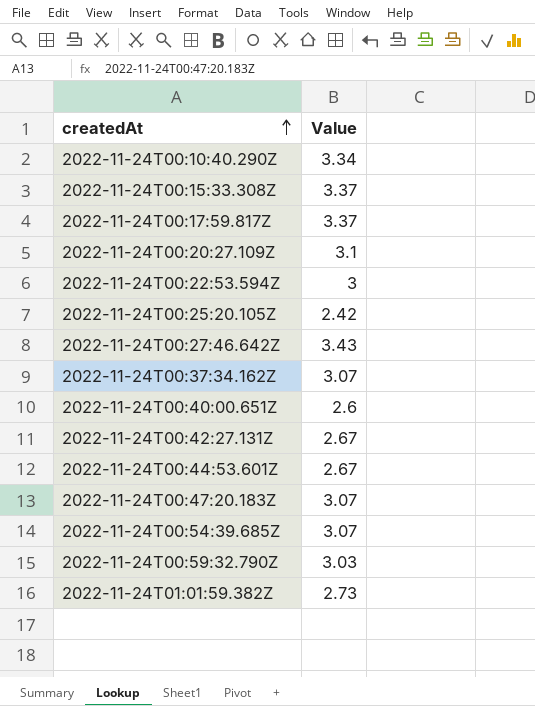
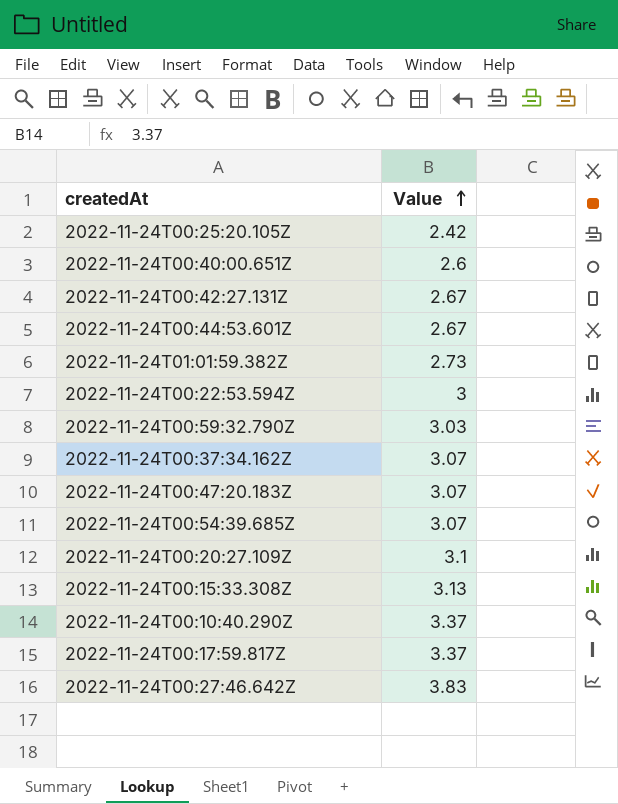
row order: createdAt ascending -> Value ascending
2022-11-24T00:15:33.308Z | Value: 3.37 -> 3.13
2022-11-24T00:10:40.290Z | Value: 3.34 -> 3.37
2022-11-24T00:27:46.642Z | Value: 3.43 -> 3.83

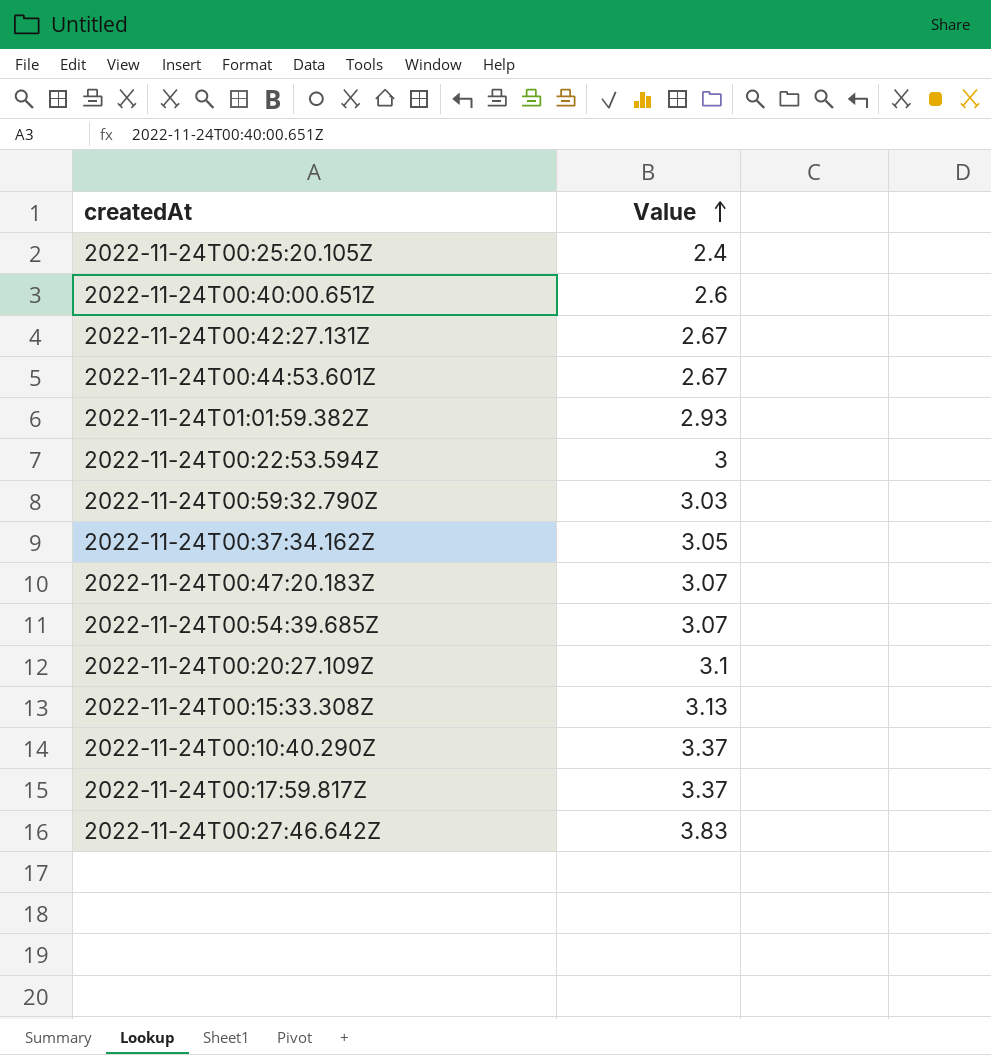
2022-11-24T00:25:20.105Z | Value: 2.42 -> 2.4
2022-11-24T01:01:59.382Z | Value: 2.73 -> 2.93
2022-11-24T00:37:34.162Z | Value: 3.07 -> 3.05

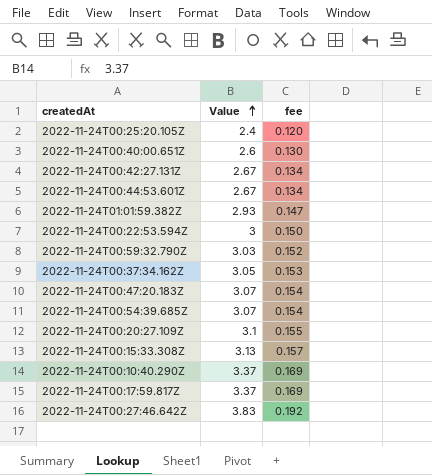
column fee | formula: none -> [Value] * 0.05

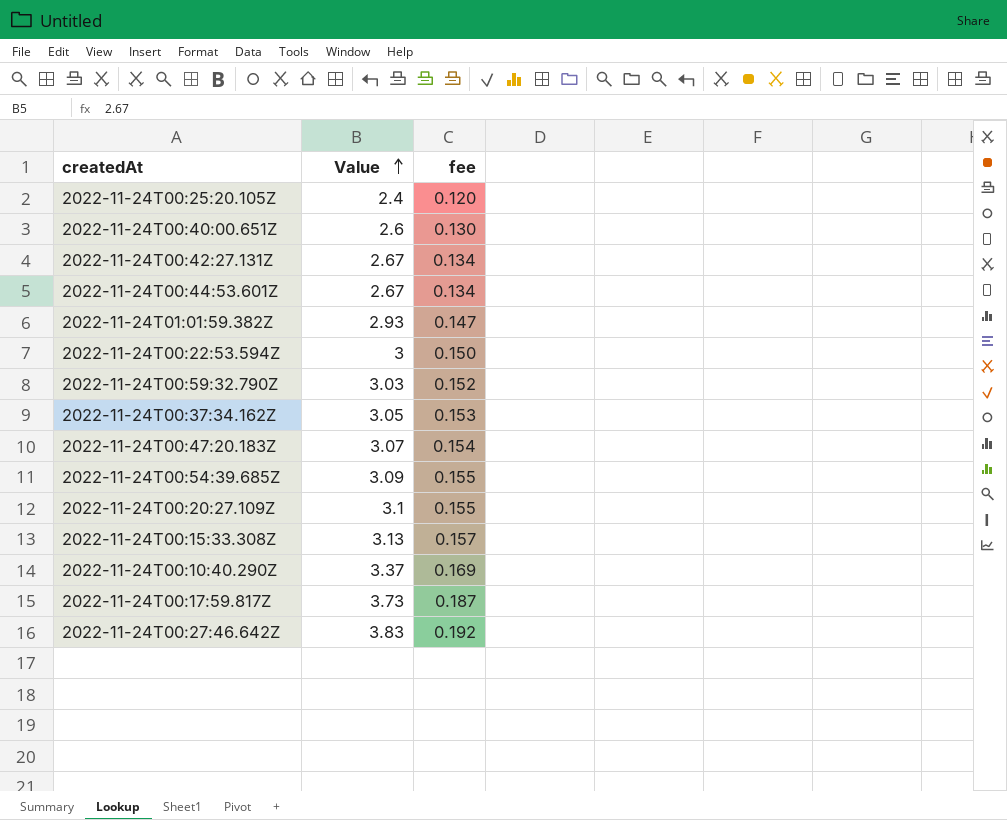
2022-11-24T00:54:39.685Z | Value: 3.07 -> 3.09
2022-11-24T00:54:39.685Z | fee: 0.154 -> 0.155
2022-11-24T00:17:59.817Z | Value: 3.37 -> 3.73
2022-11-24T00:17:59.817Z | fee: 0.169 -> 0.187

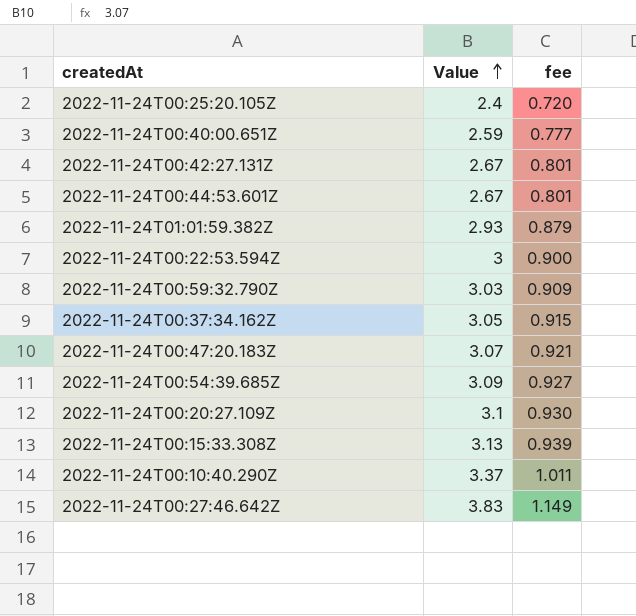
column fee | formula: [Value] * 0.05 -> [Value] * 0.3
row 2022-11-24T00:17:59.817Z: 3.73 | 0.187 -> none
2022-11-24T00:40:00.651Z | Value: 2.6 -> 2.59

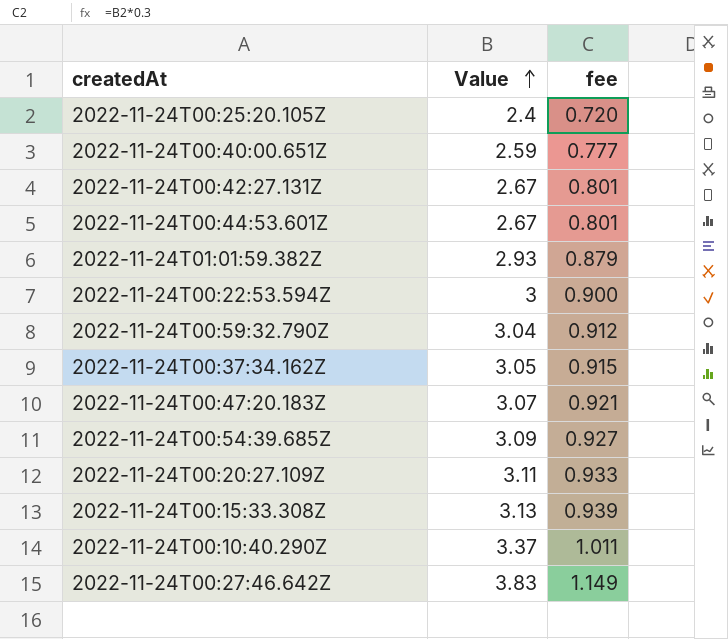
2022-11-24T00:59:32.790Z | Value: 3.03 -> 3.04
2022-11-24T00:59:32.790Z | fee: 0.909 -> 0.912
2022-11-24T00:20:27.109Z | Value: 3.1 -> 3.11
2022-11-24T00:20:27.109Z | fee: 0.930 -> 0.933

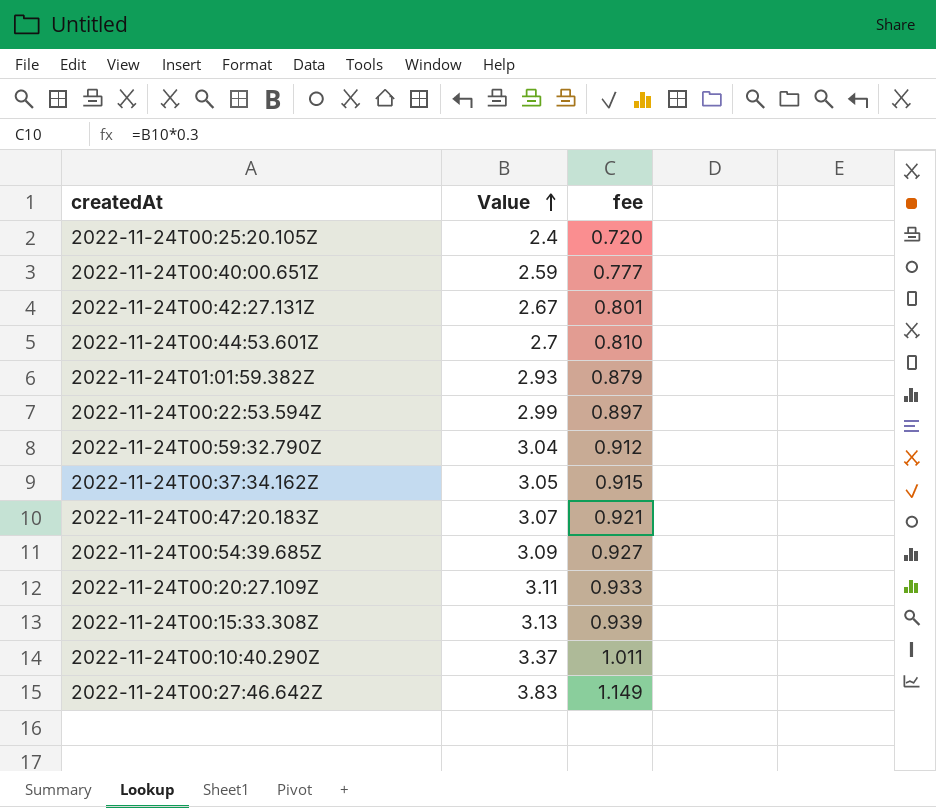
2022-11-24T00:44:53.601Z | Value: 2.67 -> 2.7
2022-11-24T00:44:53.601Z | fee: 0.801 -> 0.810
2022-11-24T00:22:53.594Z | Value: 3 -> 2.99
2022-11-24T00:22:53.594Z | fee: 0.900 -> 0.897

